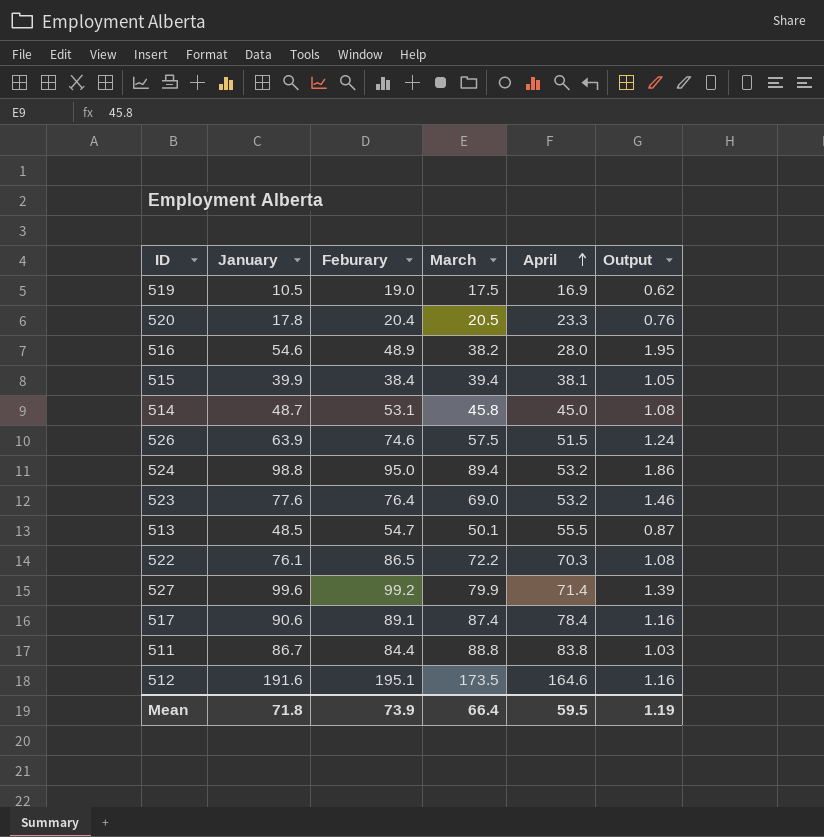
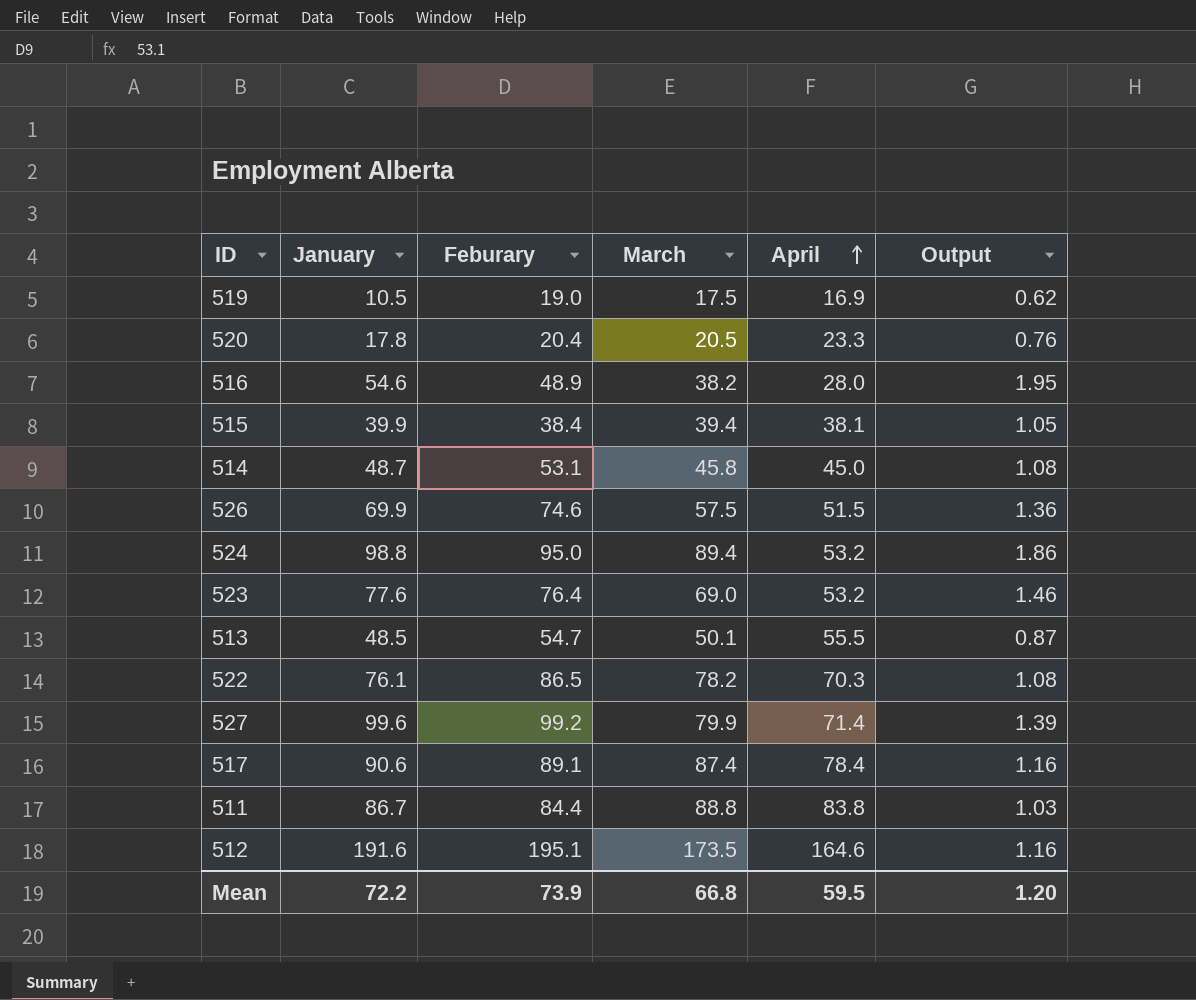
526 | January: 63.9 -> 69.9
526 | Output: 1.24 -> 1.36
522 | March: 72.2 -> 78.2
Mean | January: 71.8 -> 72.2
Mean | March: 66.4 -> 66.8
Mean | Output: 1.19 -> 1.20

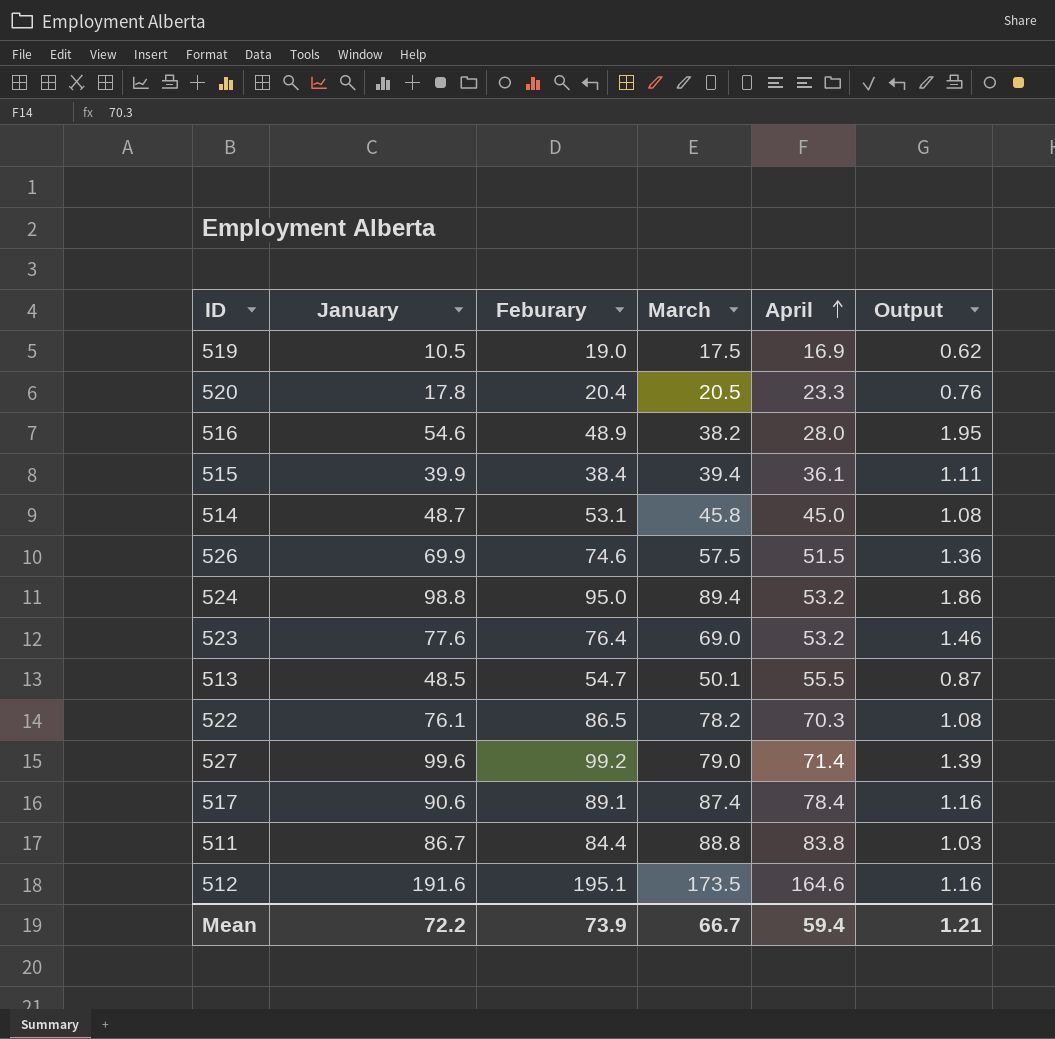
515 | April: 38.1 -> 36.1
515 | Output: 1.05 -> 1.11
527 | March: 79.9 -> 79.0
Mean | March: 66.8 -> 66.7
Mean | April: 59.5 -> 59.4
Mean | Output: 1.20 -> 1.21

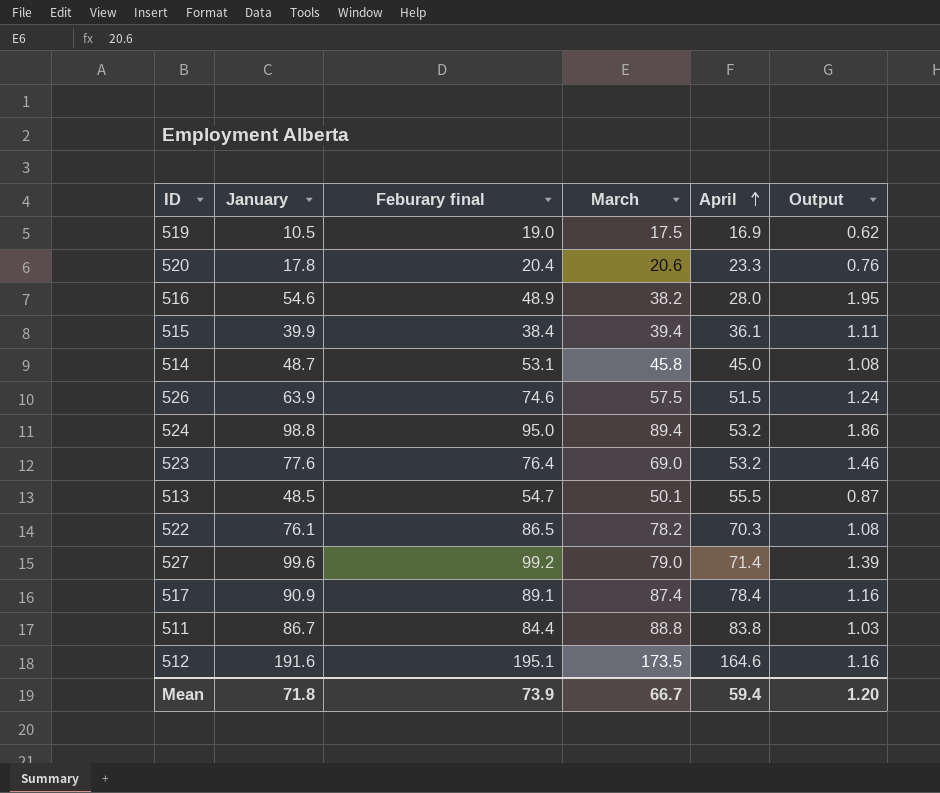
column name: Feburary -> Feburary final
520 | March: 20.5 -> 20.6
526 | January: 69.9 -> 63.9
526 | Output: 1.36 -> 1.24
517 | January: 90.6 -> 90.9
Mean | January: 72.2 -> 71.8
Mean | Output: 1.21 -> 1.20

